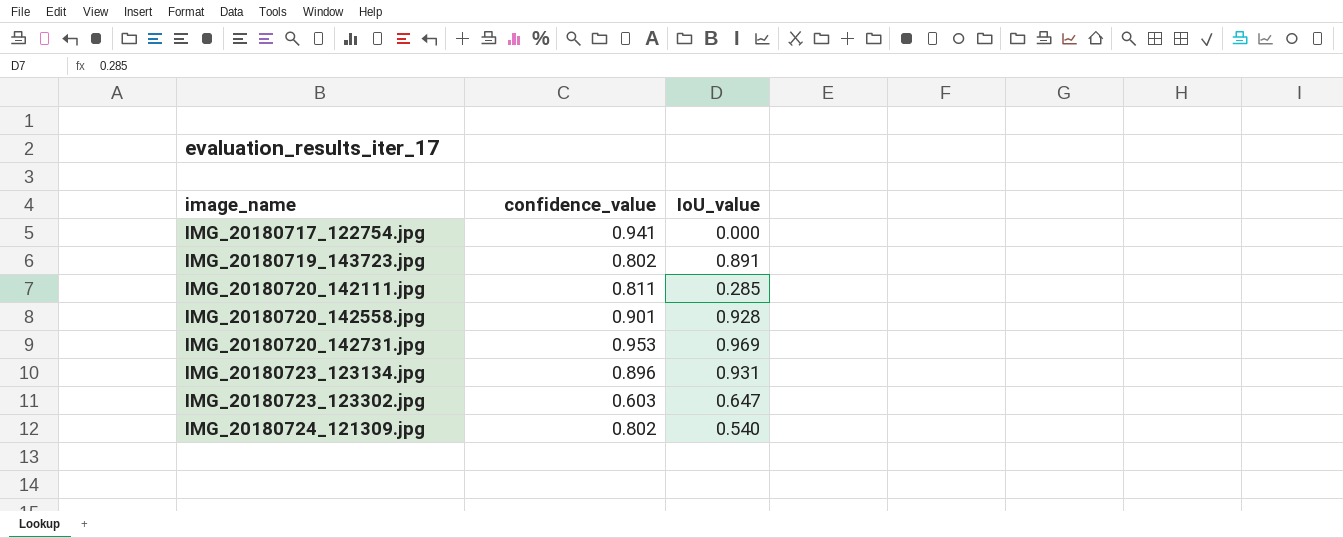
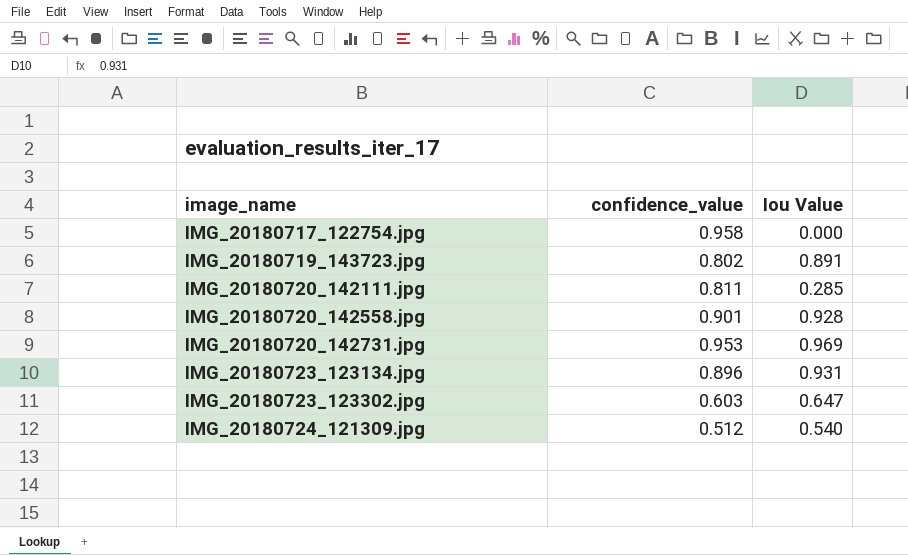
column name: IoU_value -> Iou Value
IMG_20180717_122754.jpg | confidence_value: 0.941 -> 0.958
IMG_20180724_121309.jpg | confidence_value: 0.802 -> 0.512

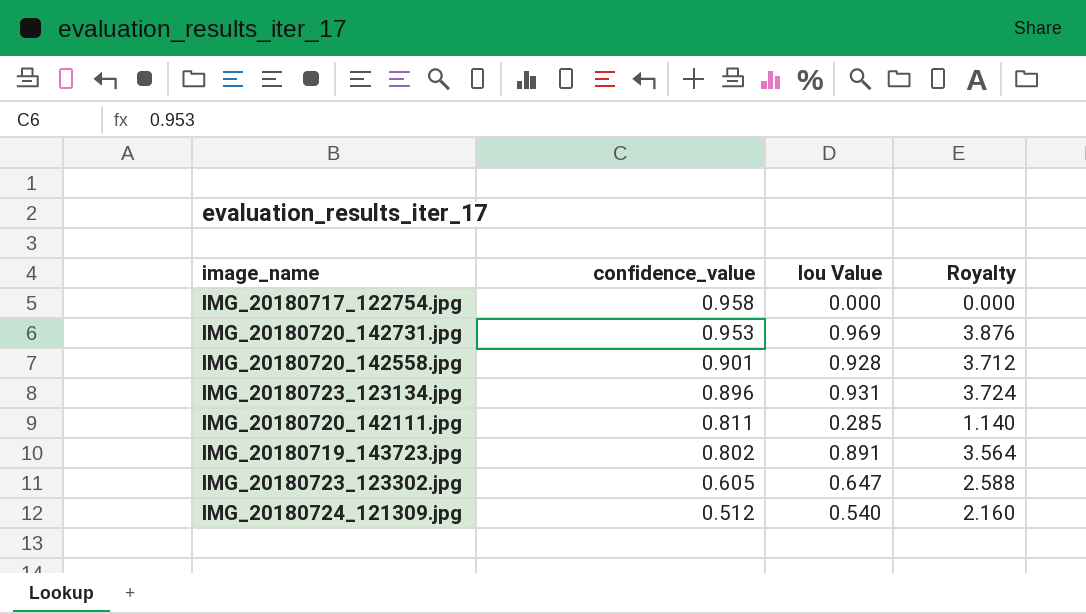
row order: image_name ascending -> confidence_value descending
column Royalty | formula: none -> [Iou Value] * 4
IMG_20180723_123302.jpg | confidence_value: 0.603 -> 0.605

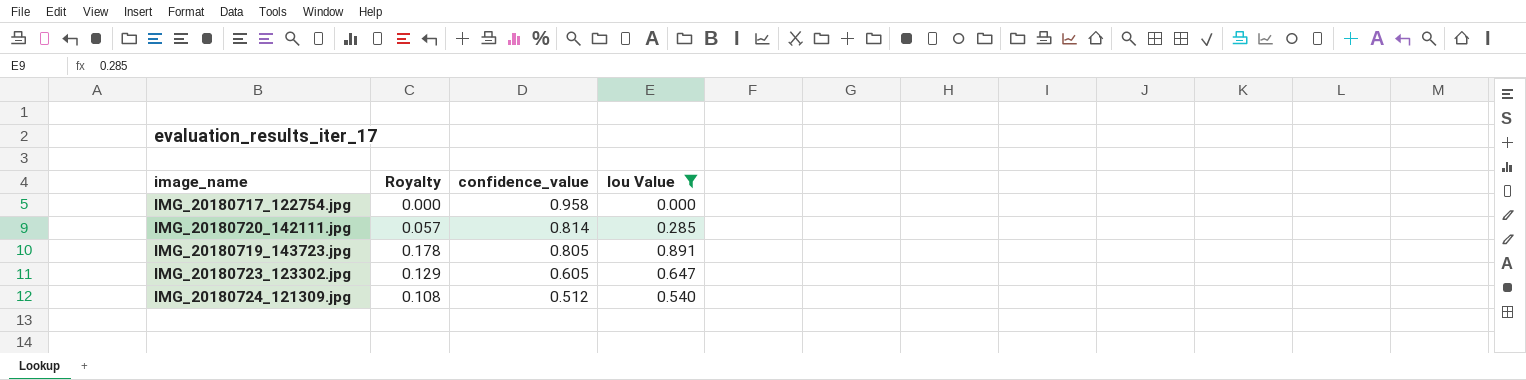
filter: none -> Iou Value <= 0.891
column Royalty | formula: [Iou Value] * 4 -> [Iou Value] * 0.2
column Royalty | position: 4 -> 2
IMG_20180720_142111.jpg | confidence_value: 0.811 -> 0.814
IMG_20180719_143723.jpg | confidence_value: 0.802 -> 0.805

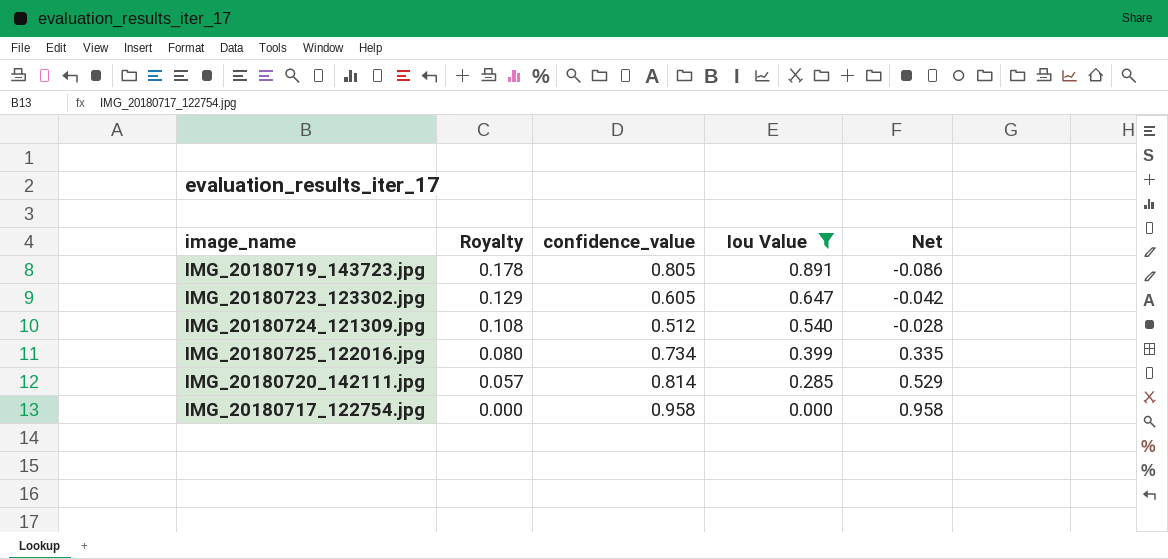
row order: confidence_value descending -> Royalty descending
column Net | formula: none -> [confidence_value] - [Iou Value]
row IMG_20180725_122016.jpg: none -> 0.080 | 0.734 | 0.399 | 0.335

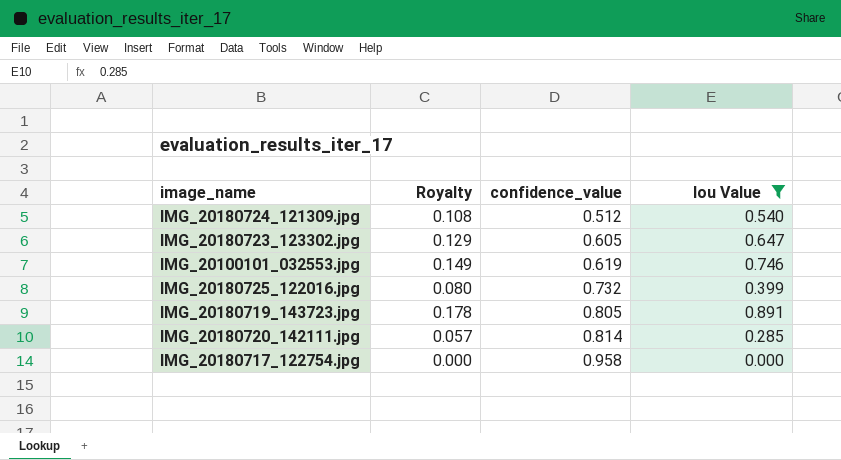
row order: Royalty descending -> confidence_value ascending
column Net | formula: [confidence_value] - [Iou Value] -> none
row IMG_20100101_032553.jpg: none -> 0.149 | 0.619 | 0.746
IMG_20180725_122016.jpg | confidence_value: 0.734 -> 0.732

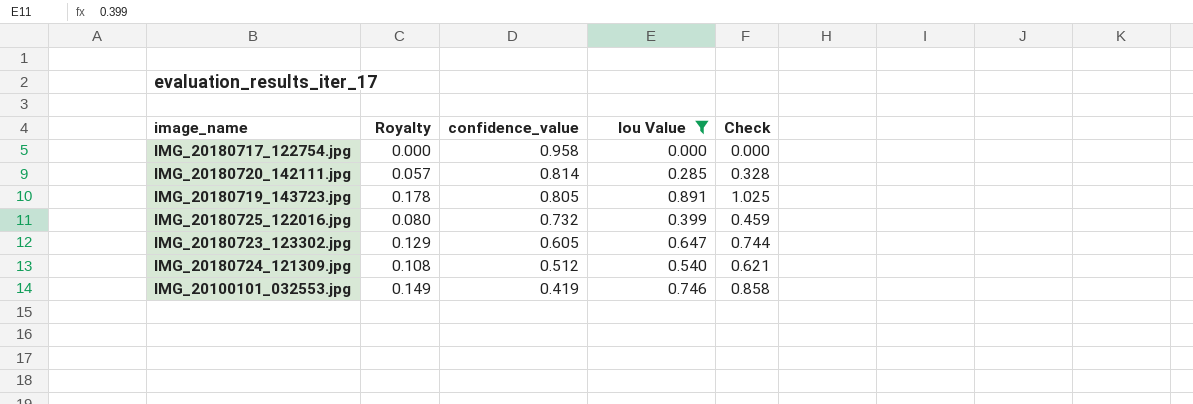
row order: confidence_value ascending -> confidence_value descending
column Check | formula: none -> [Iou Value] * 1.15
IMG_20100101_032553.jpg | confidence_value: 0.619 -> 0.419

